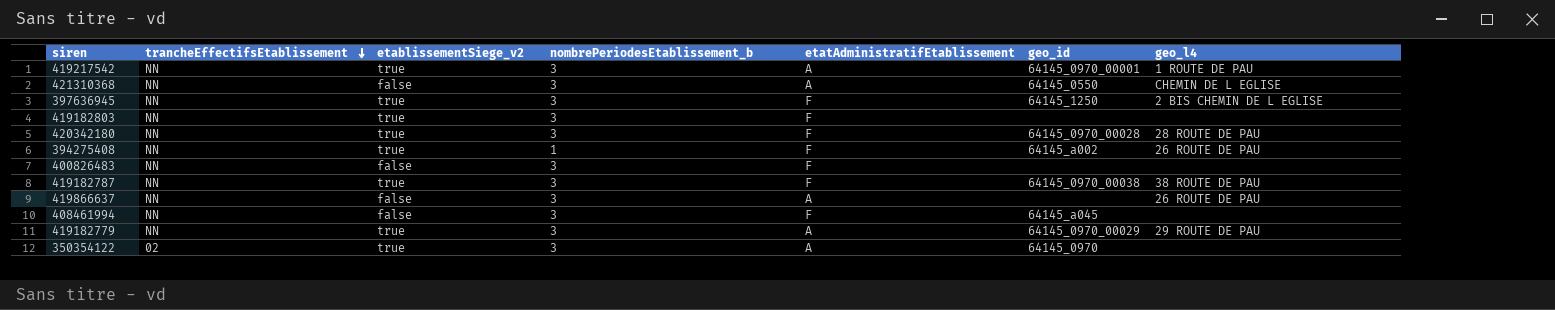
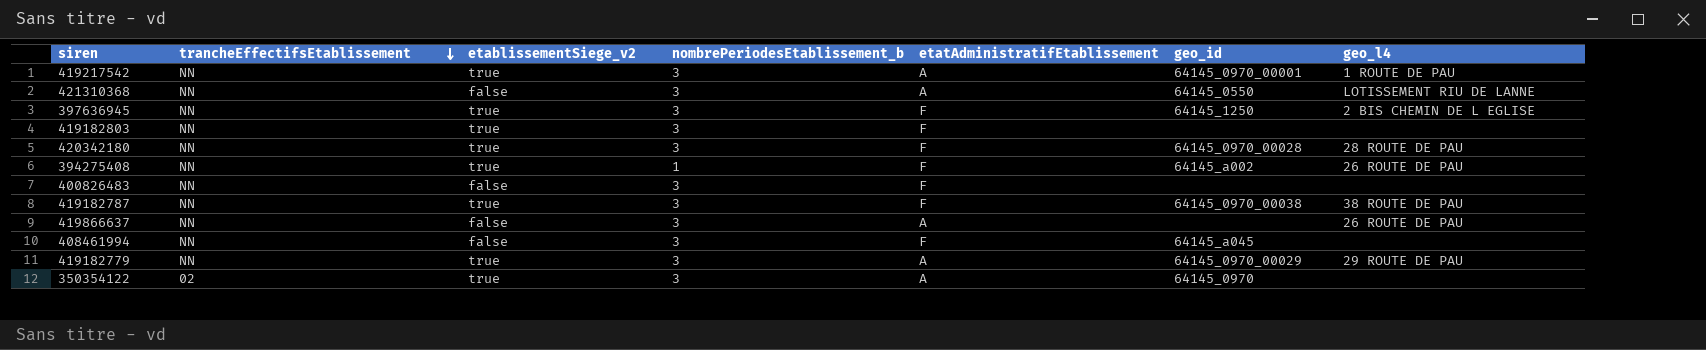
421310368 | geo_l4: CHEMIN DE L EGLISE -> LOTISSEMENT RIU DE LANNE

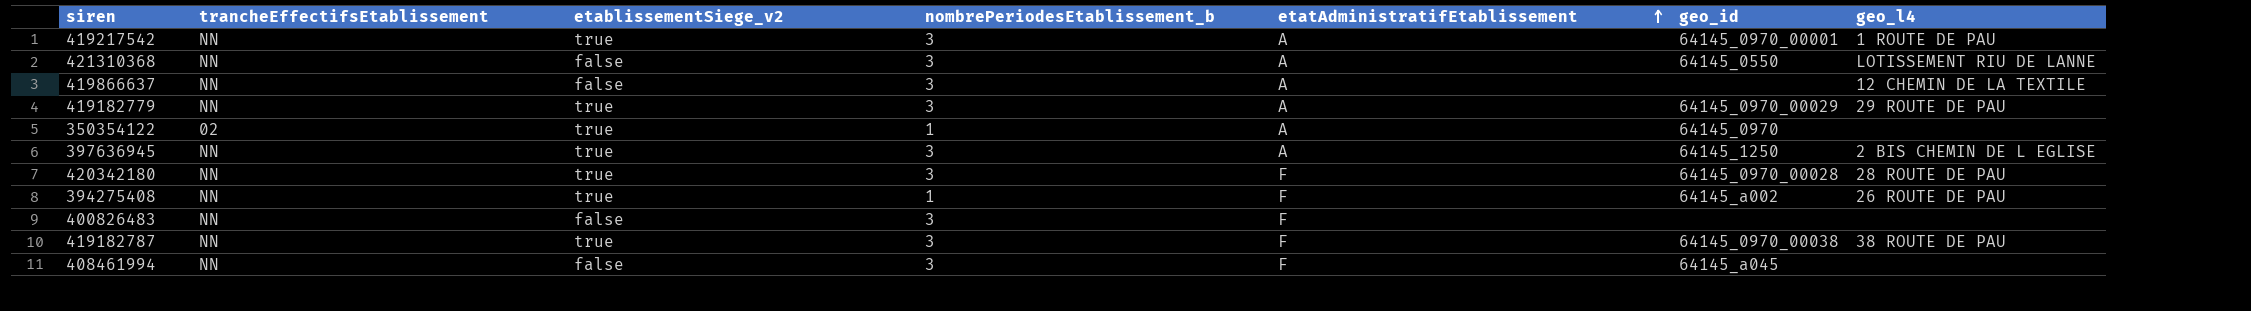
row order: trancheEffectifsEtablissement descending -> etatAdministratifEtablissement ascending
row 419182803: NN | true | 3 | F | none | none -> none
419866637 | geo_l4: 26 ROUTE DE PAU -> 12 CHEMIN DE LA TEXTILE
350354122 | nombrePeriodesEtablissement_b: 3 -> 1
397636945 | etatAdministratifEtablissement: F -> A

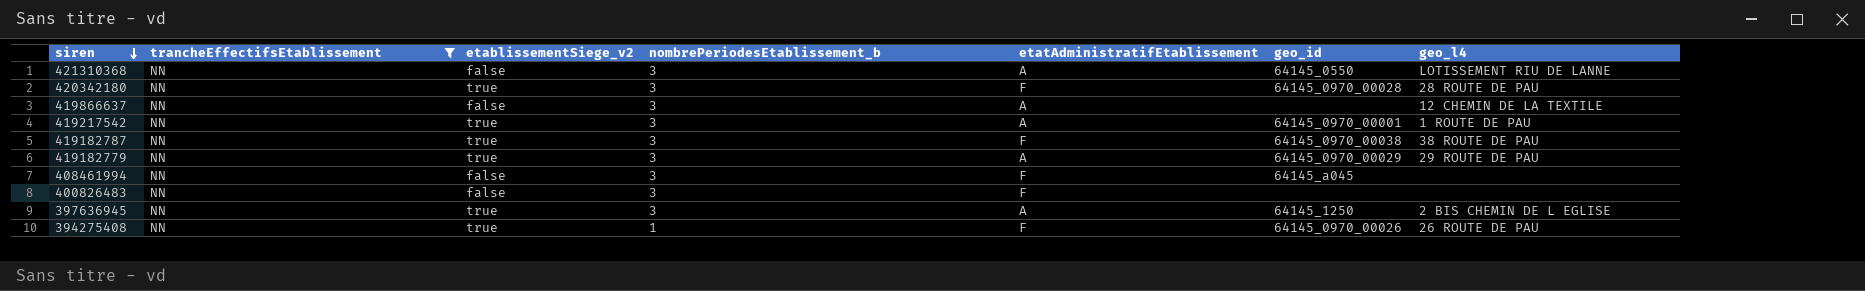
filter: none -> trancheEffectifsEtablissement = NN
row order: etatAdministratifEtablissement ascending -> siren descending
394275408 | geo_id: 64145_a002 -> 64145_0970_00026

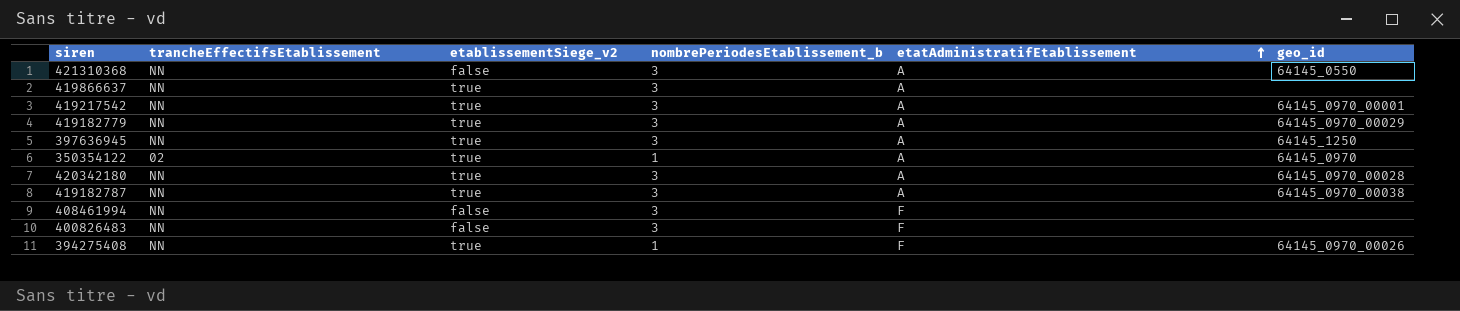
filter: trancheEffectifsEtablissement = NN -> none
row order: siren descending -> etatAdministratifEtablissement ascending
column geo_l4 | position: 7 -> none
419866637 | etablissementSiege_v2: false -> true
420342180 | etatAdministratifEtablissement: F -> A
419182787 | etatAdministratifEtablissement: F -> A
408461994 | geo_id: 64145_a045 -> none

